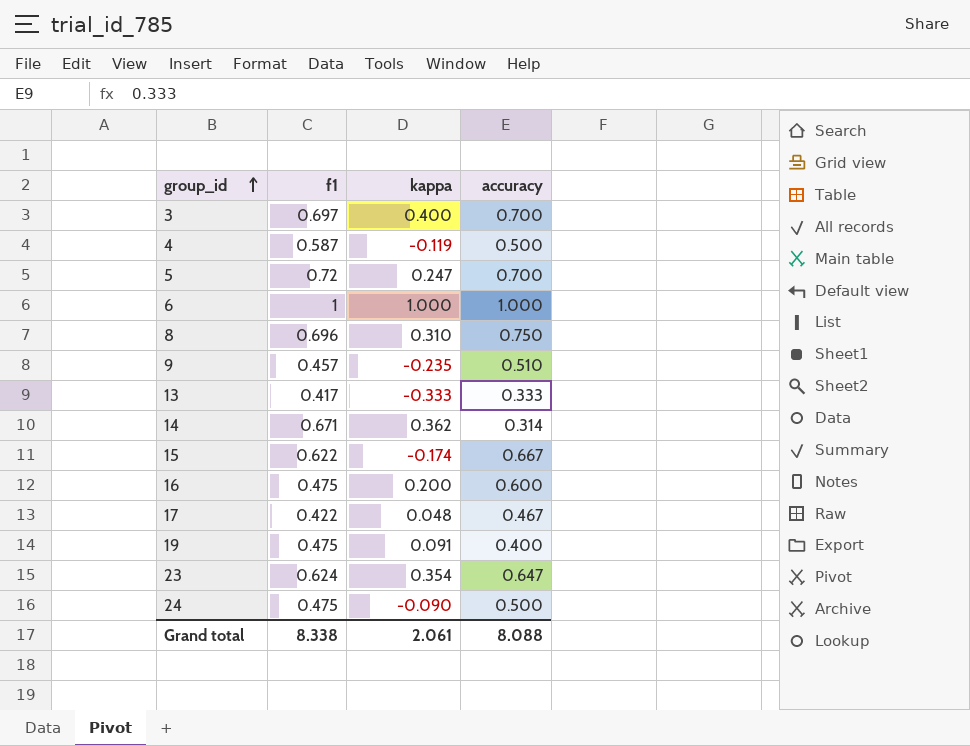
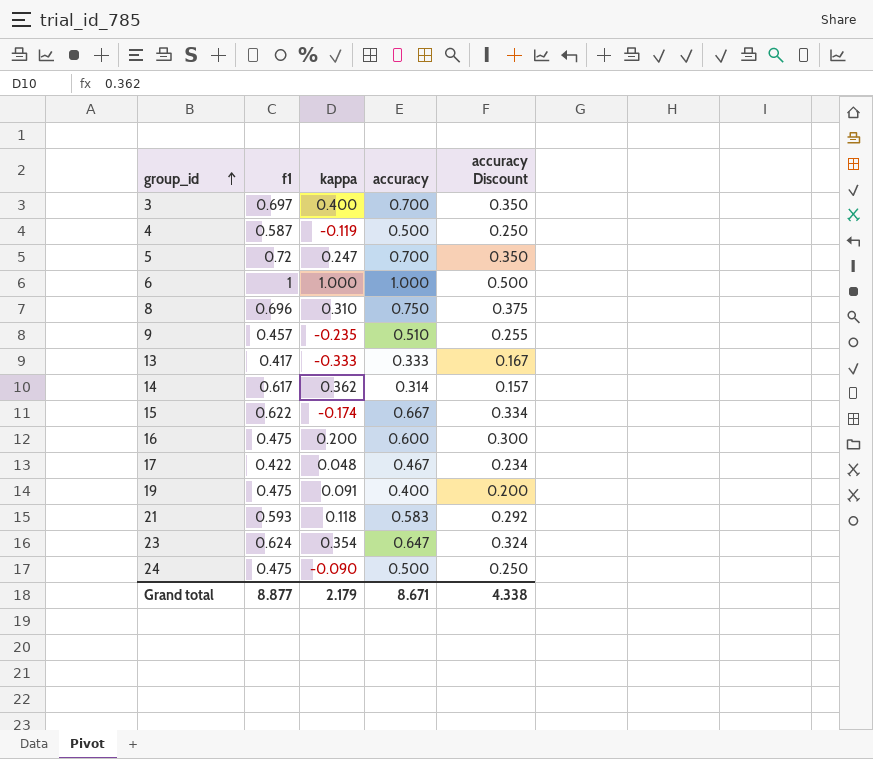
column accuracy Discount | formula: none -> [accuracy] * 0.5
14 | f1: 0.671 -> 0.617
row 21: none -> 0.593 | 0.118 | 0.583 | 0.292
Grand total | f1: 8.338 -> 8.877
Grand total | kappa: 2.061 -> 2.179
Grand total | accuracy: 8.088 -> 8.671

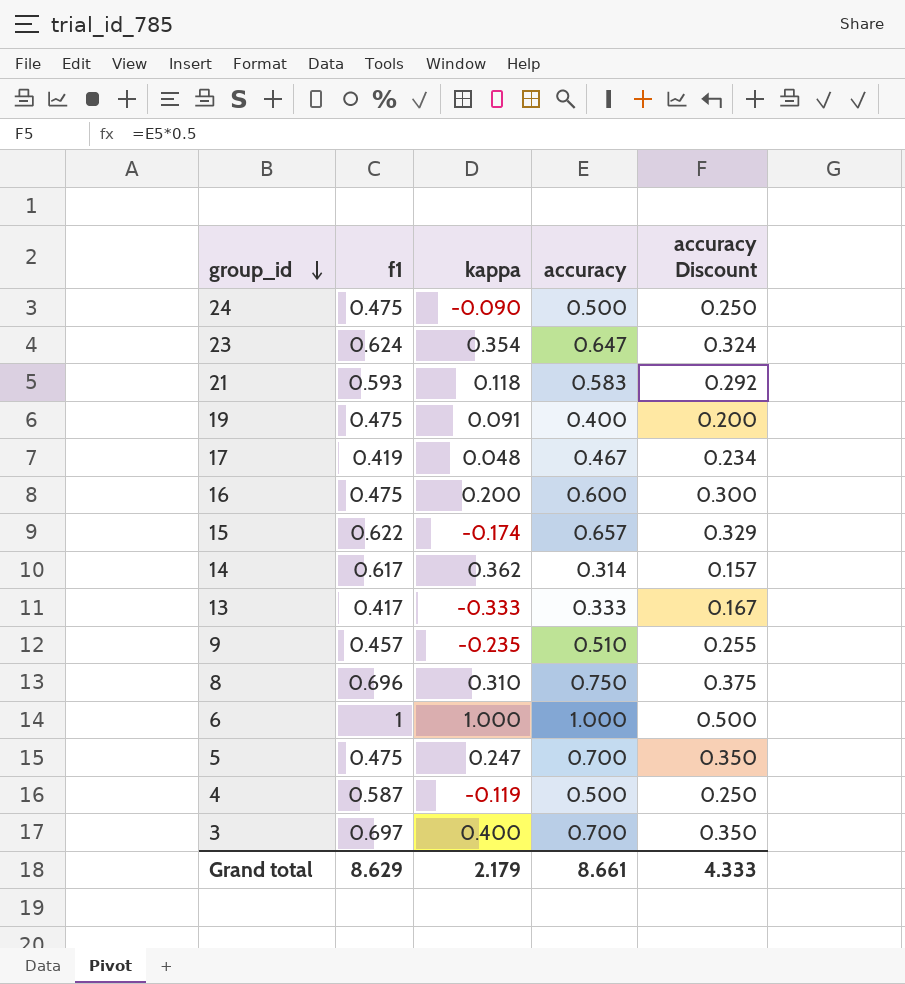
row order: group_id ascending -> group_id descending
17 | f1: 0.422 -> 0.419
15 | accuracy: 0.667 -> 0.657
15 | accuracy Discount: 0.334 -> 0.329
5 | f1: 0.72 -> 0.475
Grand total | f1: 8.877 -> 8.629
Grand total | accuracy: 8.671 -> 8.661
Grand total | accuracy Discount: 4.338 -> 4.333

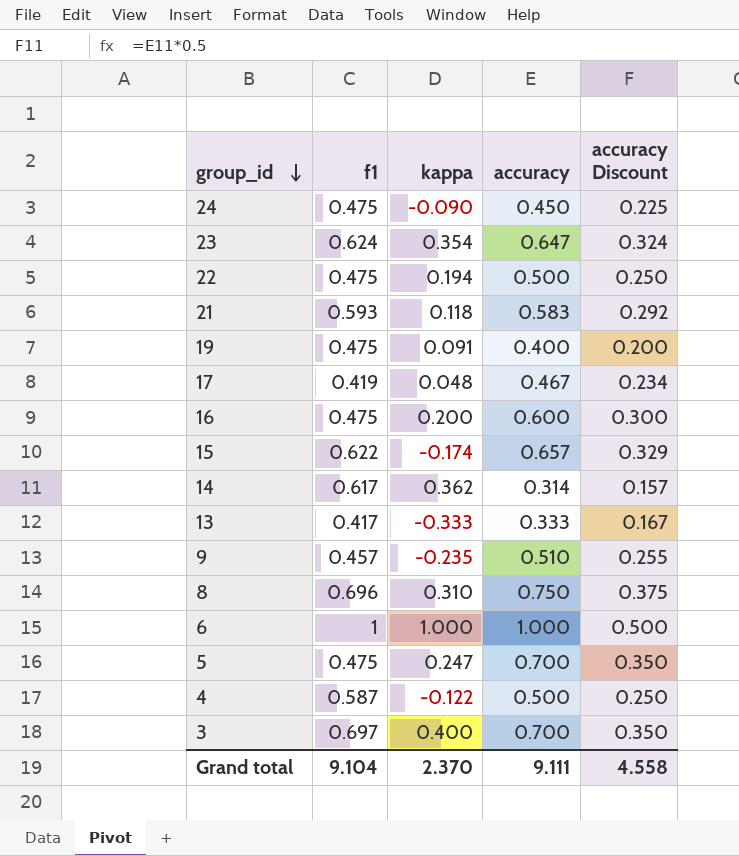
24 | accuracy: 0.500 -> 0.450
24 | accuracy Discount: 0.250 -> 0.225
row 22: none -> 0.475 | 0.194 | 0.500 | 0.250
4 | kappa: -0.119 -> -0.122
Grand total | f1: 8.629 -> 9.104
Grand total | kappa: 2.179 -> 2.370
Grand total | accuracy: 8.661 -> 9.111
Grand total | accuracy Discount: 4.333 -> 4.558

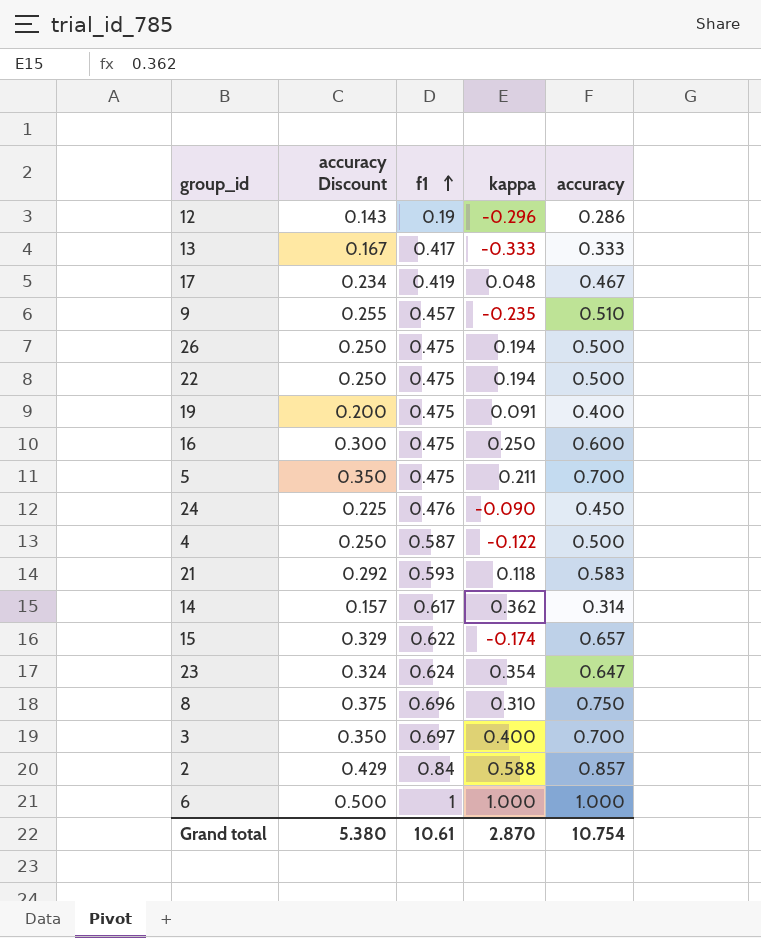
row order: group_id descending -> f1 ascending
column accuracy Discount | position: 5 -> 2
row 12: none -> 0.143 | 0.19 | -0.296 | 0.286
row 26: none -> 0.250 | 0.475 | 0.194 | 0.500
16 | kappa: 0.200 -> 0.250
5 | kappa: 0.247 -> 0.211
24 | f1: 0.475 -> 0.476
row 2: none -> 0.429 | 0.84 | 0.588 | 0.857
Grand total | accuracy Discount: 4.558 -> 5.380
Grand total | f1: 9.104 -> 10.61
Grand total | kappa: 2.370 -> 2.870
Grand total | accuracy: 9.111 -> 10.754

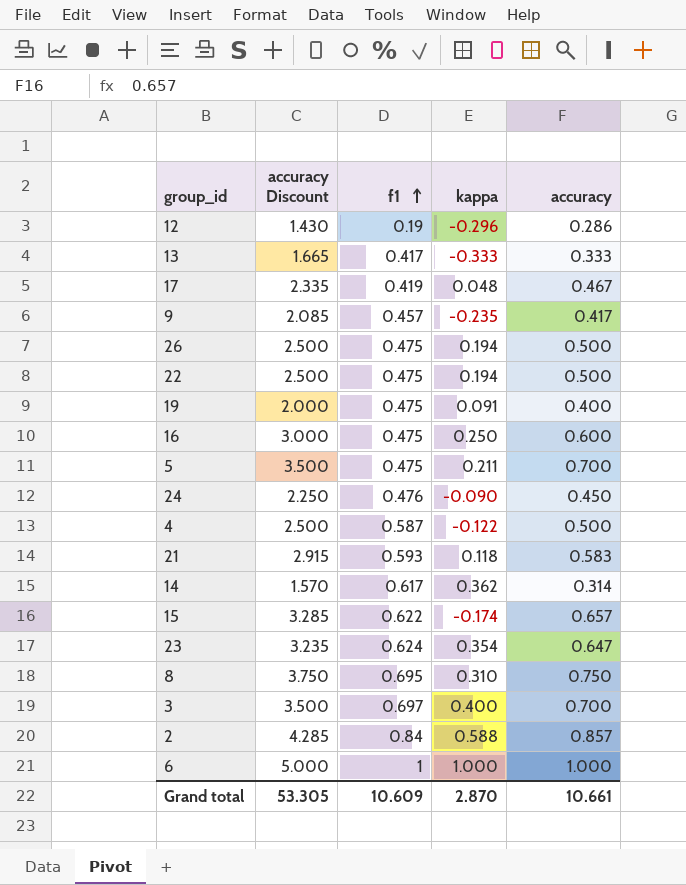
column accuracy Discount | formula: [accuracy] * 0.5 -> [accuracy] * 5
9 | accuracy: 0.510 -> 0.417
8 | f1: 0.696 -> 0.695
Grand total | accuracy Discount: 5.380 -> 53.305
Grand total | f1: 10.61 -> 10.609
Grand total | accuracy: 10.754 -> 10.661

